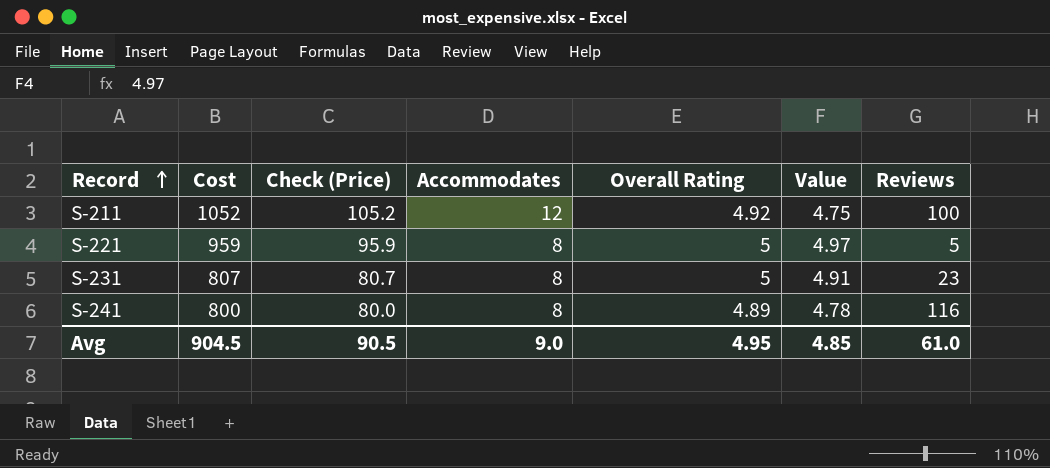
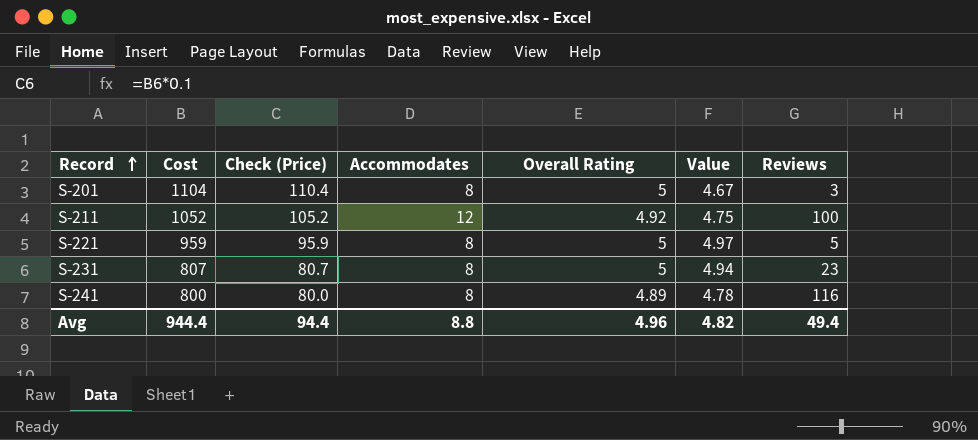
row S-201: none -> 1104 | 110.4 | 8 | 5 | 4.67 | 3
S-231 | Value: 4.91 -> 4.94
Avg | Cost: 904.5 -> 944.4
Avg | Check (Price): 90.5 -> 94.4
Avg | Accommodates: 9.0 -> 8.8
Avg | Overall Rating: 4.95 -> 4.96
Avg | Value: 4.85 -> 4.82
Avg | Reviews: 61.0 -> 49.4

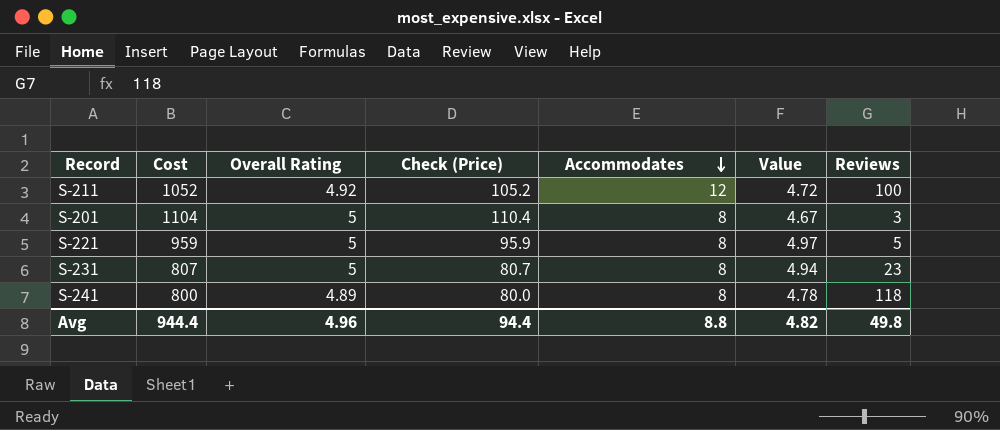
row order: Record ascending -> Accommodates descending
column Overall Rating | position: 5 -> 3
S-211 | Value: 4.75 -> 4.72
S-241 | Reviews: 116 -> 118
Avg | Reviews: 49.4 -> 49.8

